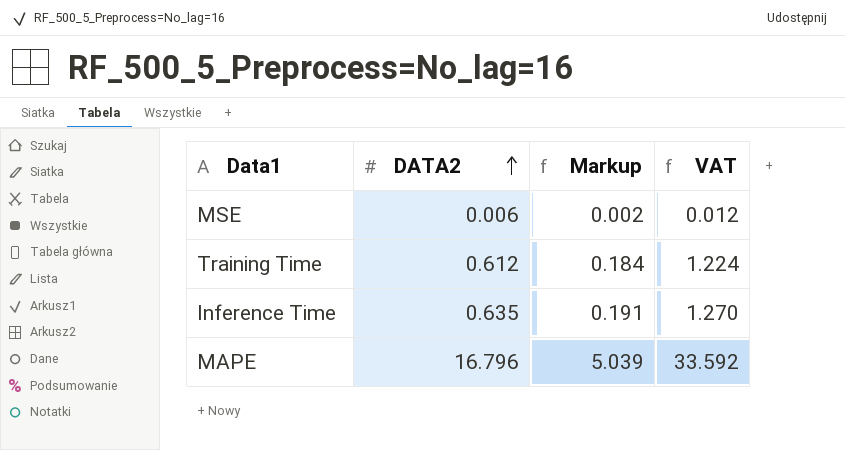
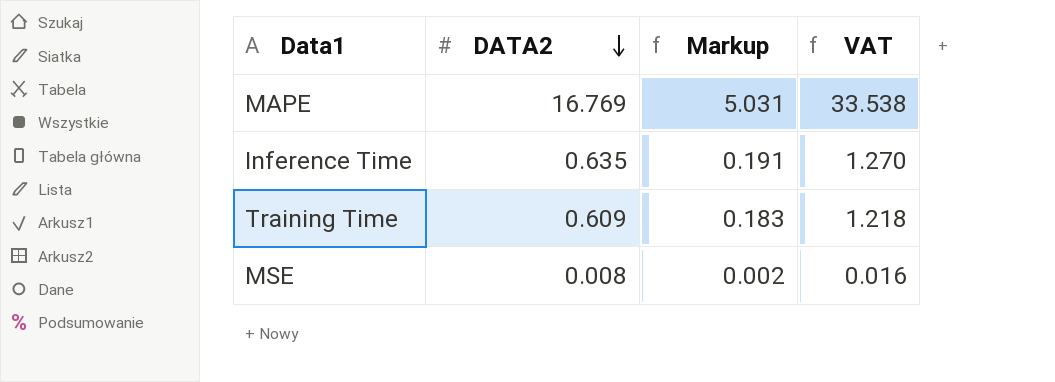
row order: DATA2 ascending -> DATA2 descending
MAPE | DATA2: 16.796 -> 16.769
MAPE | Markup: 5.039 -> 5.031
MAPE | VAT: 33.592 -> 33.538
Training Time | DATA2: 0.612 -> 0.609
Training Time | Markup: 0.184 -> 0.183
Training Time | VAT: 1.224 -> 1.218
MSE | DATA2: 0.006 -> 0.008
MSE | VAT: 0.012 -> 0.016

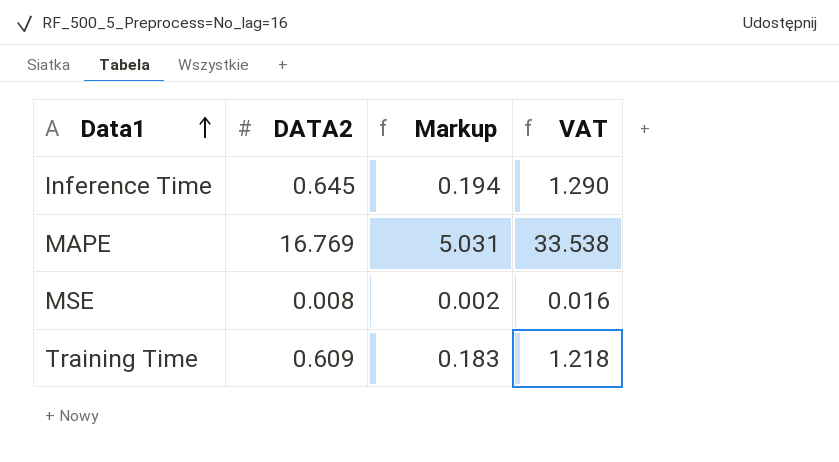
row order: DATA2 descending -> Data1 ascending
Inference Time | DATA2: 0.635 -> 0.645
Inference Time | Markup: 0.191 -> 0.194
Inference Time | VAT: 1.270 -> 1.290

